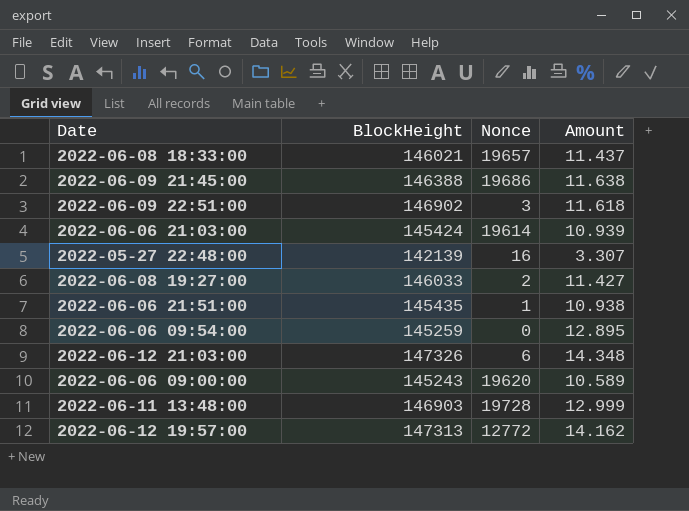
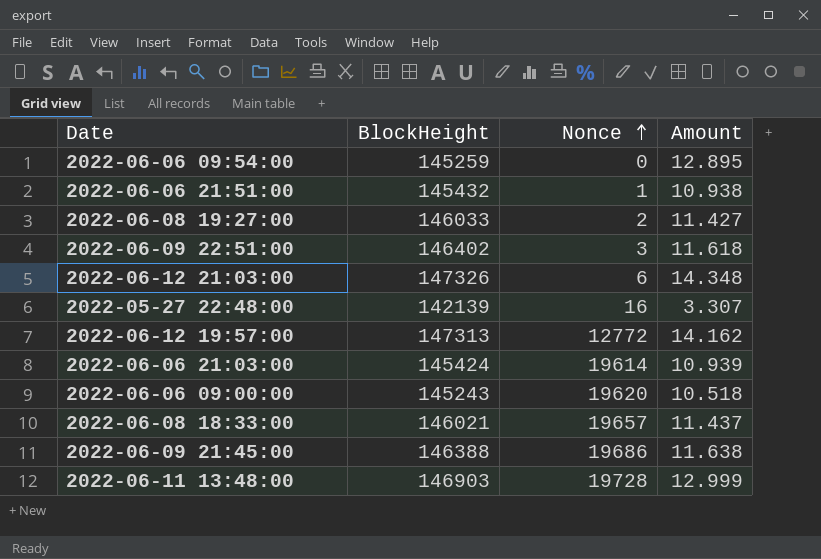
row order: none -> Nonce ascending
2022-06-06 21:51:00 | BlockHeight: 145435 -> 145432
2022-06-09 22:51:00 | BlockHeight: 146902 -> 146402
2022-06-06 09:00:00 | Amount: 10.589 -> 10.518

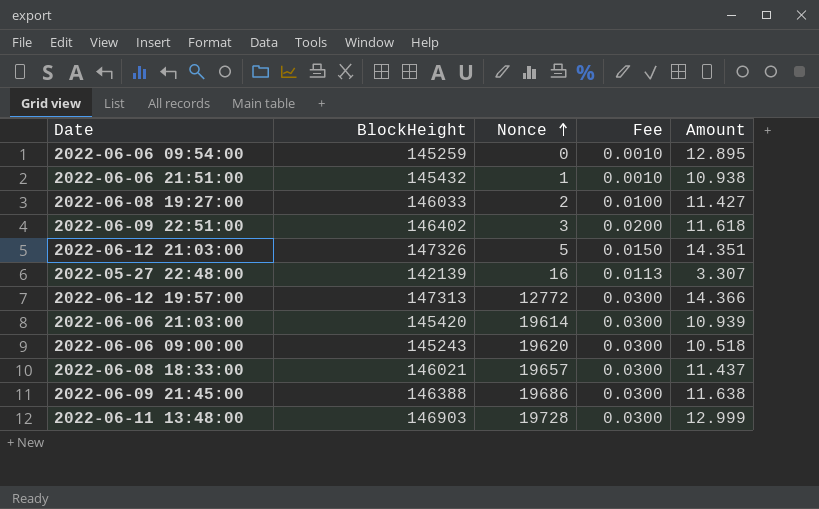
column Fee | position: none -> 4
2022-06-12 21:03:00 | Nonce: 6 -> 5
2022-06-12 21:03:00 | Amount: 14.348 -> 14.351
2022-06-12 19:57:00 | Amount: 14.162 -> 14.366
2022-06-06 21:03:00 | BlockHeight: 145424 -> 145420

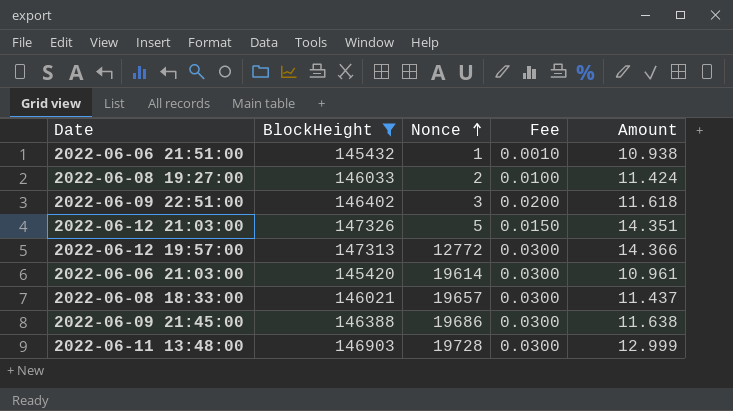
filter: none -> BlockHeight >= 145420
2022-06-08 19:27:00 | Amount: 11.427 -> 11.424
2022-06-06 21:03:00 | Amount: 10.939 -> 10.961

